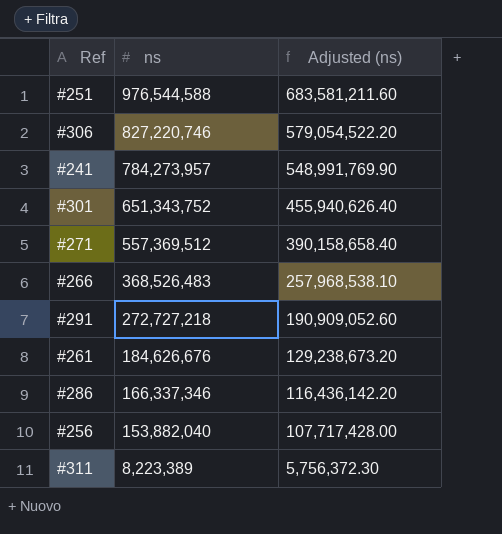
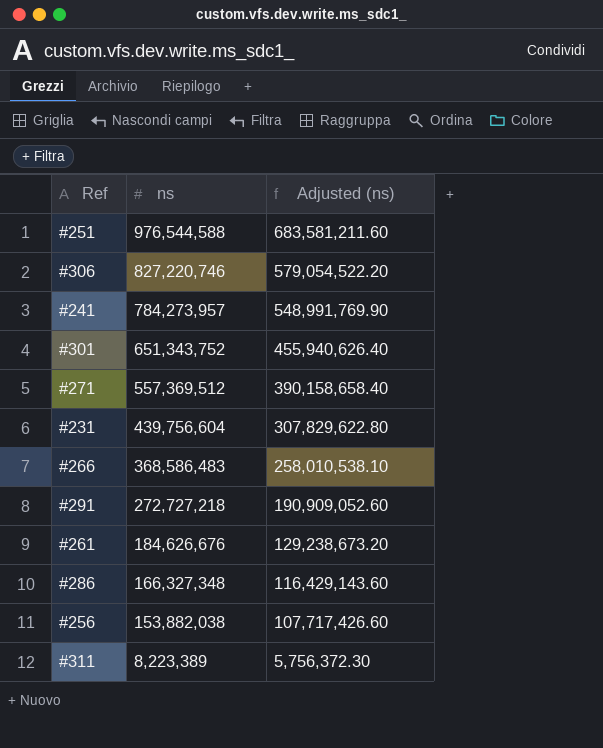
row #231: none -> 439,756,604 | 307,829,622.80
#266 | ns: 368,526,483 -> 368,586,483
#266 | Adjusted (ns): 257,968,538.10 -> 258,010,538.10
#286 | ns: 166,337,346 -> 166,327,348
#286 | Adjusted (ns): 116,436,142.20 -> 116,429,143.60
#256 | ns: 153,882,040 -> 153,882,038
#256 | Adjusted (ns): 107,717,428.00 -> 107,717,426.60

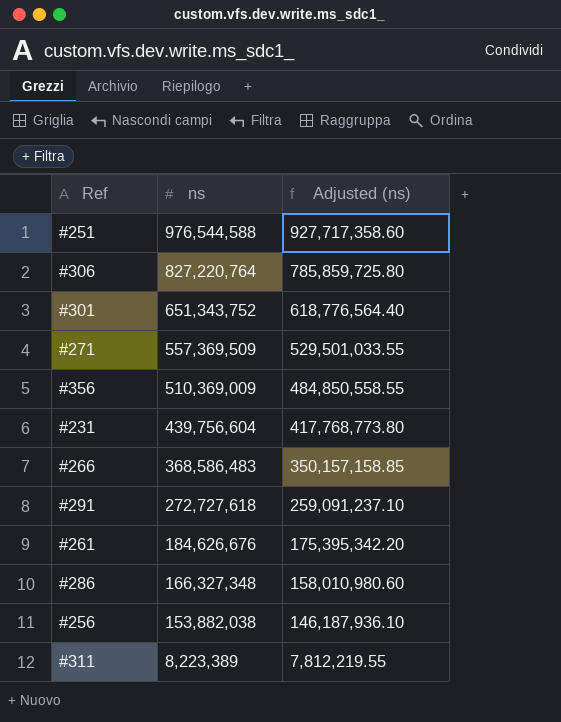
column Adjusted (ns) | formula: [ns] * 0.7 -> [ns] * 0.95
row #241: 784,273,957 | 548,991,769.90 -> none
#306 | ns: 827,220,746 -> 827,220,764
#271 | ns: 557,369,512 -> 557,369,509
row #356: none -> 510,369,009 | 484,850,558.55
#291 | ns: 272,727,218 -> 272,727,618

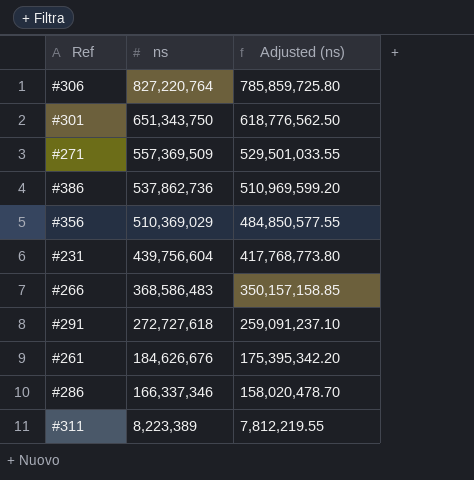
row #251: 976,544,588 | 927,717,358.60 -> none
row #256: 153,882,038 | 146,187,936.10 -> none
#301 | ns: 651,343,752 -> 651,343,750
#301 | Adjusted (ns): 618,776,564.40 -> 618,776,562.50
row #386: none -> 537,862,736 | 510,969,599.20
#356 | ns: 510,369,009 -> 510,369,029
#356 | Adjusted (ns): 484,850,558.55 -> 484,850,577.55
#286 | ns: 166,327,348 -> 166,337,346
#286 | Adjusted (ns): 158,010,980.60 -> 158,020,478.70

